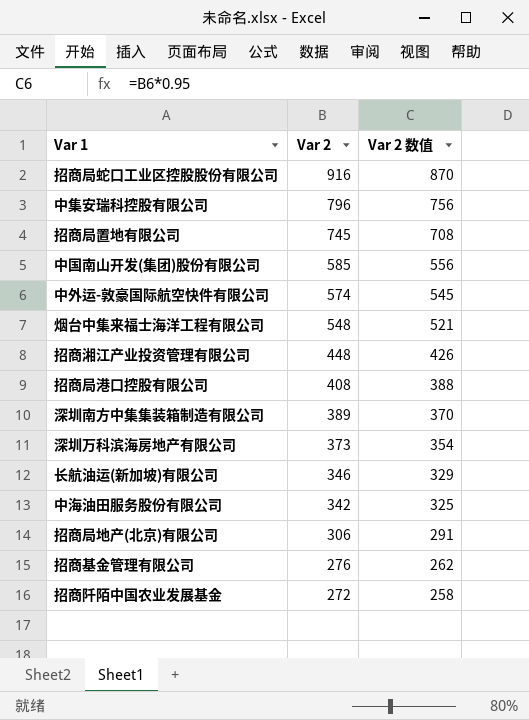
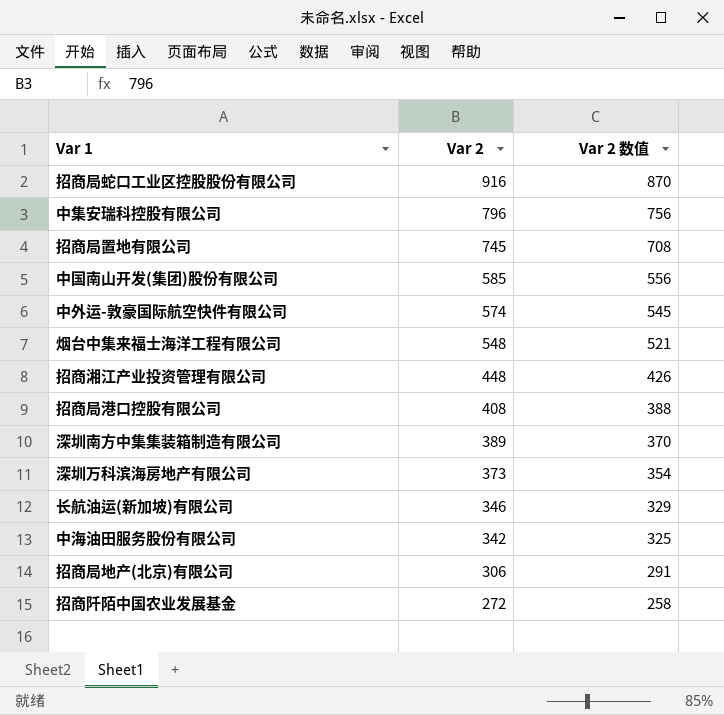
row 招商基金管理有限公司: 276 | 262 -> none

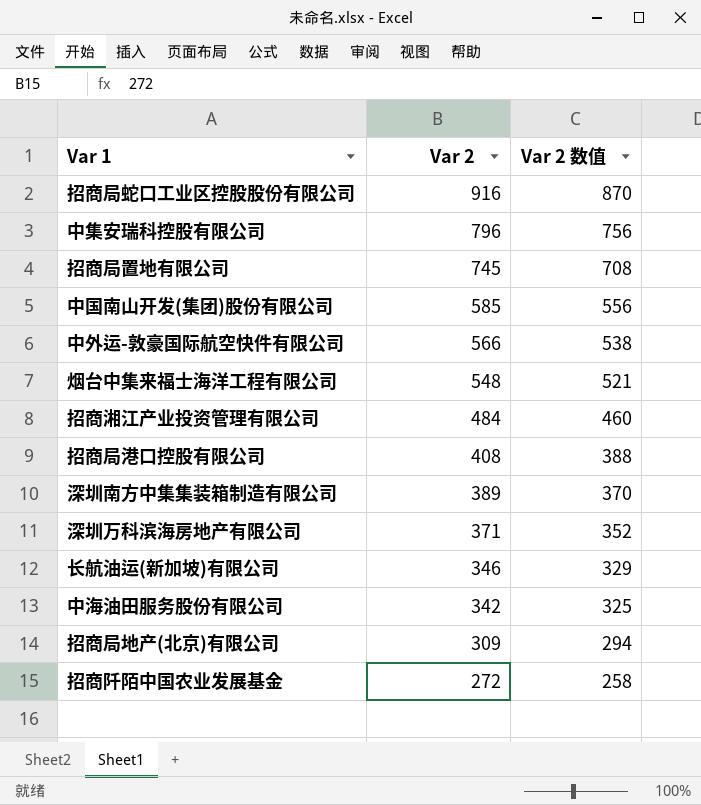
中外运-敦豪国际航空快件有限公司 | Var 2: 574 -> 566
中外运-敦豪国际航空快件有限公司 | Var 2 数值: 545 -> 538
招商湘江产业投资管理有限公司 | Var 2: 448 -> 484
招商湘江产业投资管理有限公司 | Var 2 数值: 426 -> 460
深圳万科滨海房地产有限公司 | Var 2: 373 -> 371
深圳万科滨海房地产有限公司 | Var 2 数值: 354 -> 352
招商局地产(北京)有限公司 | Var 2: 306 -> 309
招商局地产(北京)有限公司 | Var 2 数值: 291 -> 294

